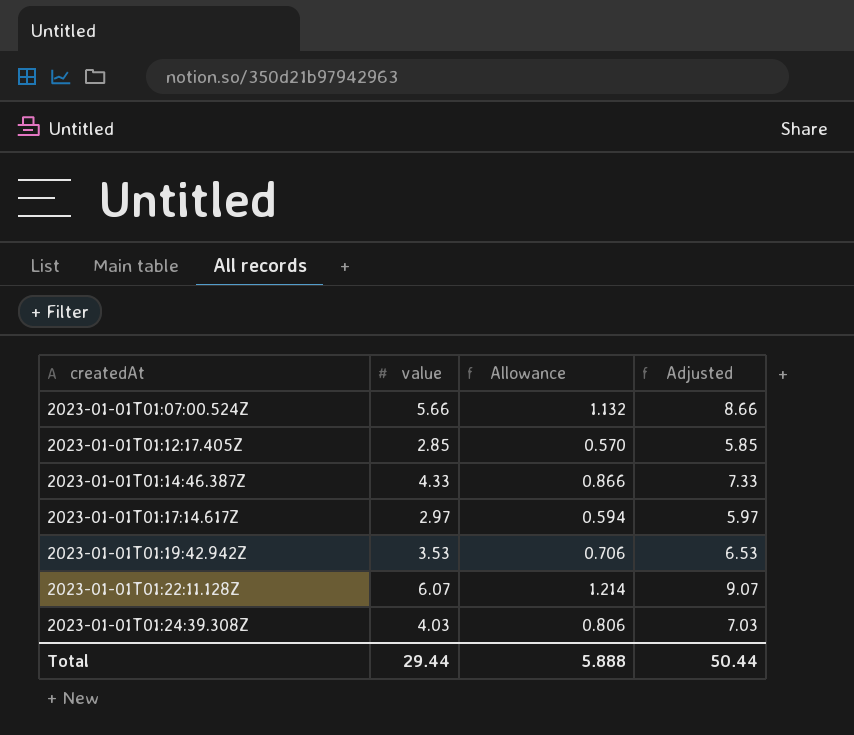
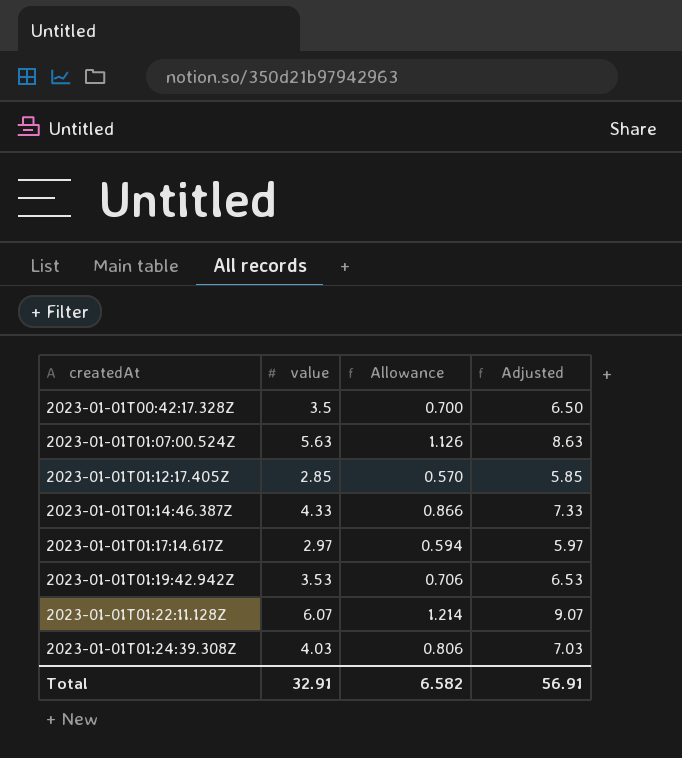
row 2023-01-01T00:42:17.328Z: none -> 3.5 | 0.700 | 6.50
2023-01-01T01:07:00.524Z | value: 5.66 -> 5.63
2023-01-01T01:07:00.524Z | Allowance: 1.132 -> 1.126
2023-01-01T01:07:00.524Z | Adjusted: 8.66 -> 8.63
Total | value: 29.44 -> 32.91
Total | Allowance: 5.888 -> 6.582
Total | Adjusted: 50.44 -> 56.91

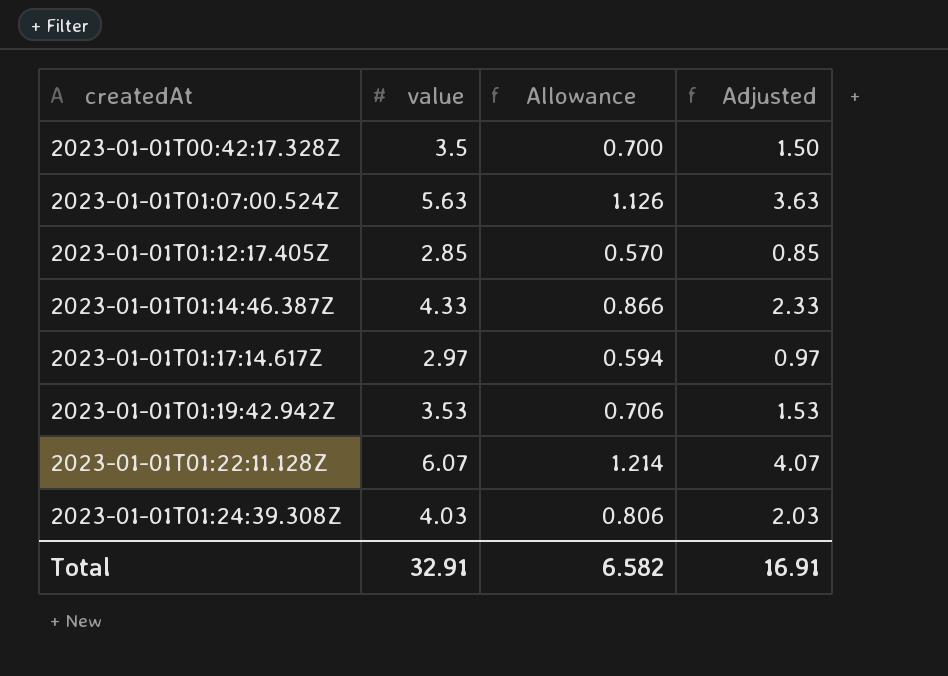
column Adjusted | formula: [value] + 3 -> [value] - 2
Total | Adjusted: 56.91 -> 16.91

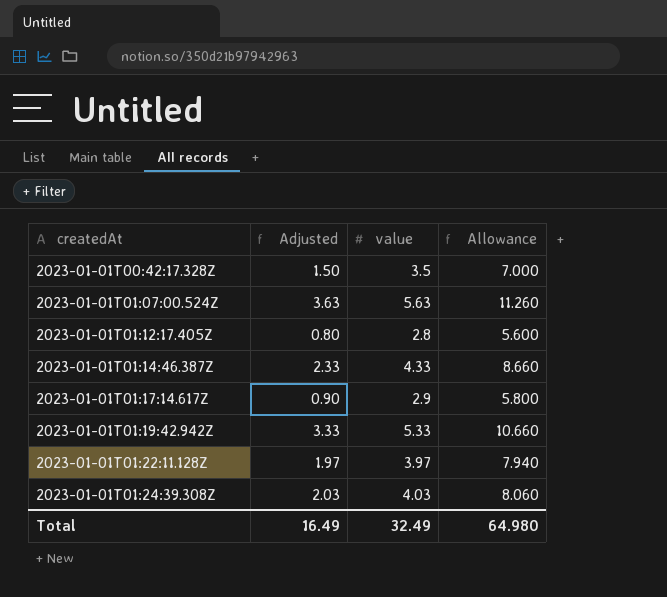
column Adjusted | position: 4 -> 2
column Allowance | formula: [value] * 0.2 -> [value] * 2
2023-01-01T01:12:17.405Z | Adjusted: 0.85 -> 0.80
2023-01-01T01:12:17.405Z | value: 2.85 -> 2.8
2023-01-01T01:17:14.617Z | Adjusted: 0.97 -> 0.90
2023-01-01T01:17:14.617Z | value: 2.97 -> 2.9
2023-01-01T01:19:42.942Z | Adjusted: 1.53 -> 3.33
2023-01-01T01:19:42.942Z | value: 3.53 -> 5.33
2023-01-01T01:22:11.128Z | Adjusted: 4.07 -> 1.97
2023-01-01T01:22:11.128Z | value: 6.07 -> 3.97
Total | Adjusted: 16.91 -> 16.49
Total | value: 32.91 -> 32.49
Total | Allowance: 6.582 -> 64.980

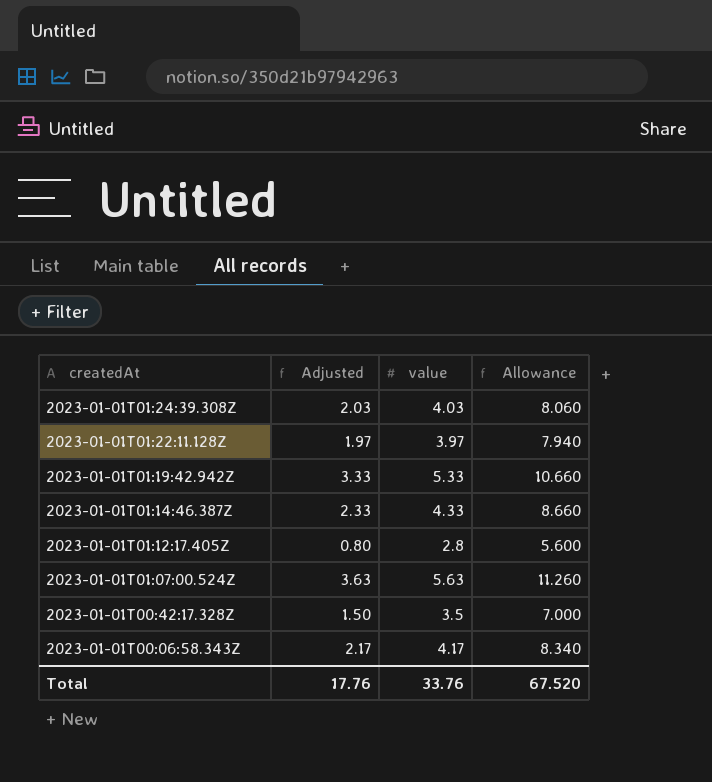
row order: createdAt ascending -> createdAt descending
row 2023-01-01T01:17:14.617Z: 0.90 | 2.9 | 5.800 -> none
row 2023-01-01T00:06:58.343Z: none -> 2.17 | 4.17 | 8.340
Total | Adjusted: 16.49 -> 17.76
Total | value: 32.49 -> 33.76
Total | Allowance: 64.980 -> 67.520

